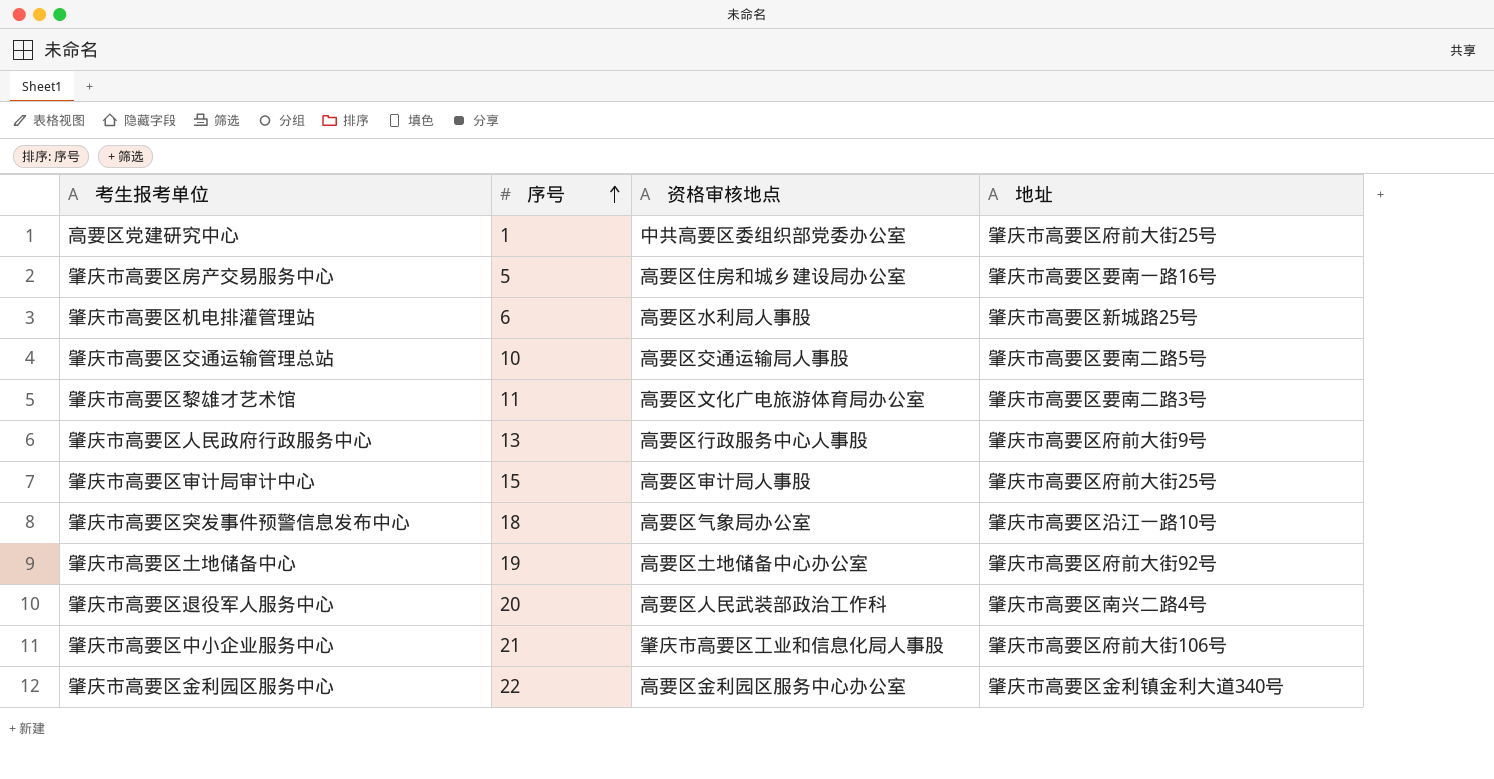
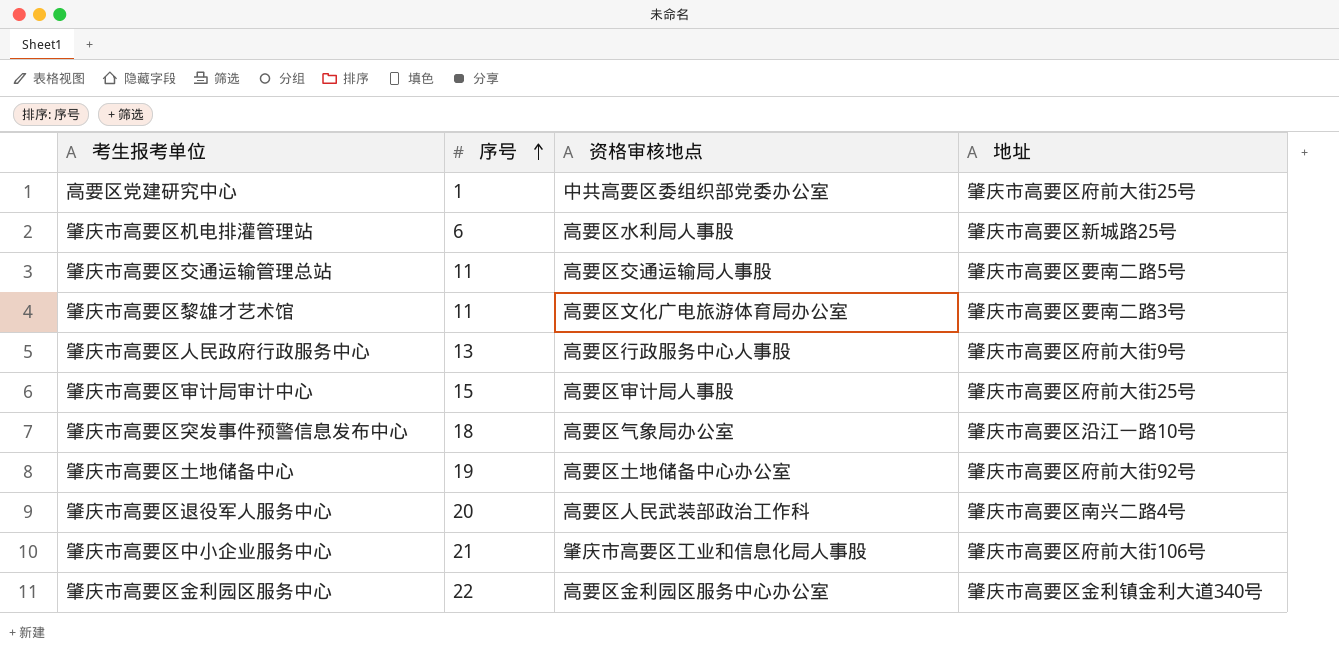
row 肇庆市高要区房产交易服务中心: 5 | 高要区住房和城乡建设局办公室 | 肇庆市高要区要南一路16号 -> none
肇庆市高要区交通运输管理总站 | 序号: 10 -> 11

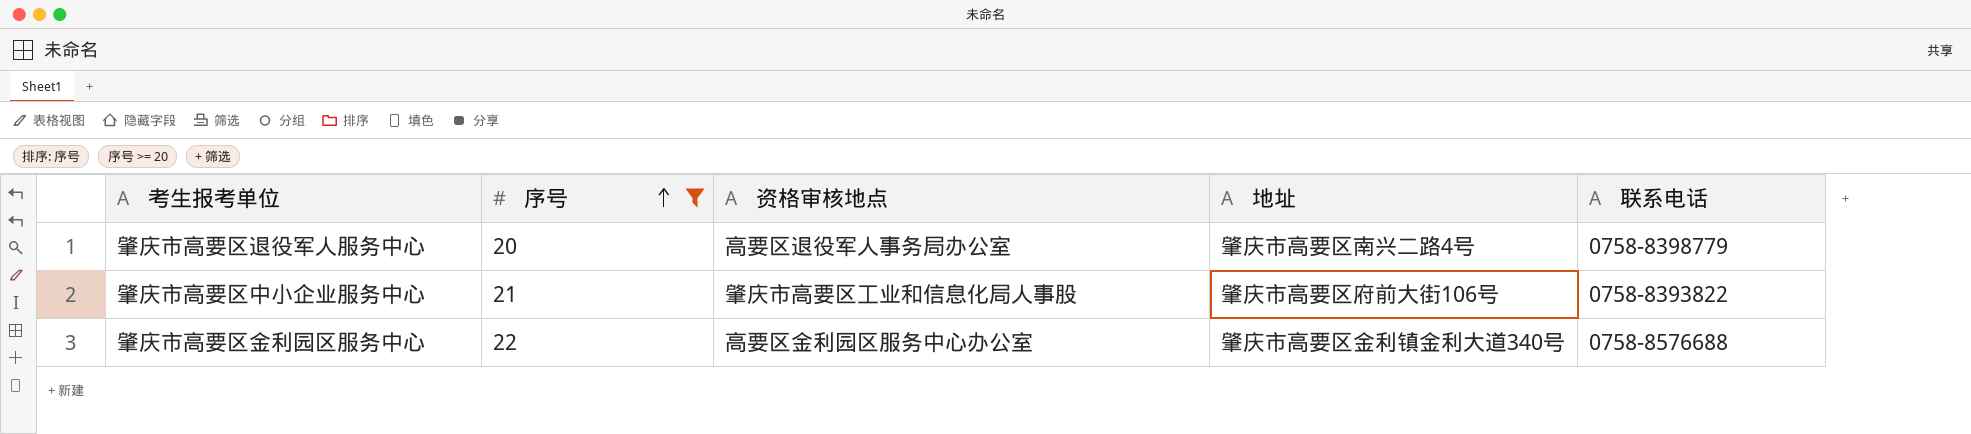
filter: none -> 序号 >= 20
column 联系电话 | position: none -> 5
肇庆市高要区退役军人服务中心 | 资格审核地点: 高要区人民武装部政治工作科 -> 高要区退役军人事务局办公室

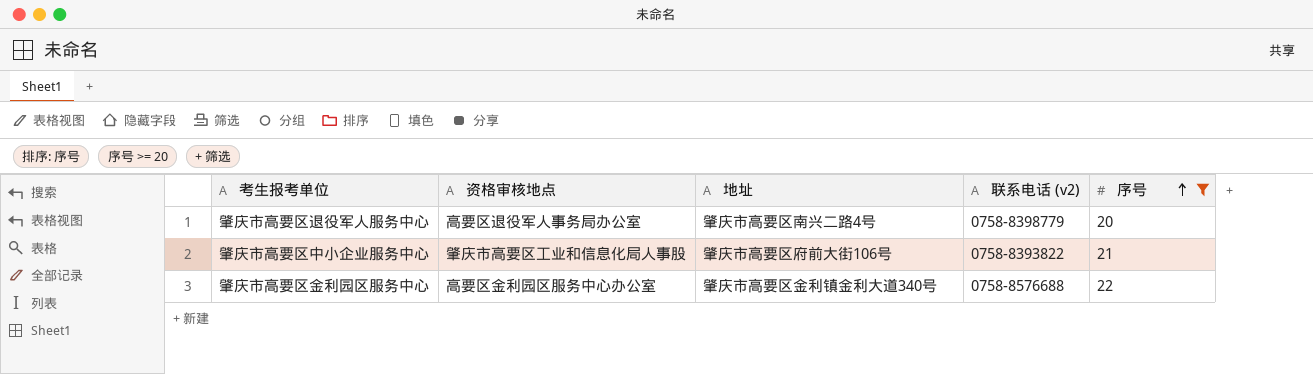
column name: 联系电话 -> 联系电话 (v2)
column 序号 | position: 2 -> 5

